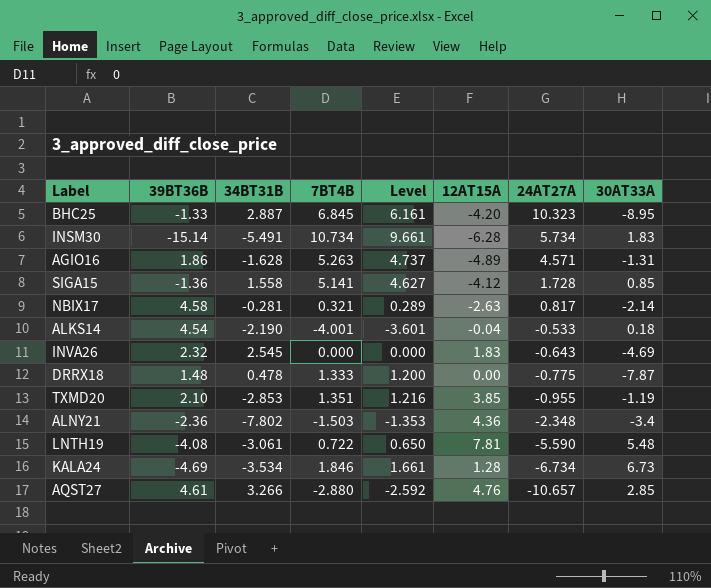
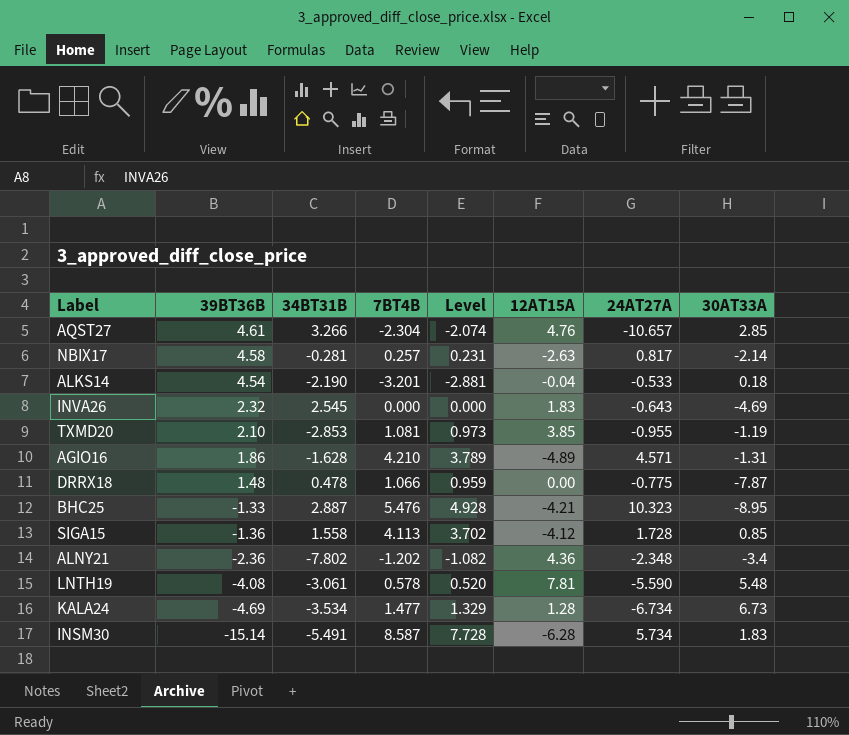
row order: 24AT27A descending -> 39BT36B descending
AQST27 | 7BT4B: -2.880 -> -2.304
AQST27 | Level: -2.592 -> -2.074
NBIX17 | 7BT4B: 0.321 -> 0.257
NBIX17 | Level: 0.289 -> 0.231
ALKS14 | 7BT4B: -4.001 -> -3.201
ALKS14 | Level: -3.601 -> -2.881
TXMD20 | 7BT4B: 1.351 -> 1.081
TXMD20 | Level: 1.216 -> 0.973
AGIO16 | 7BT4B: 5.263 -> 4.210
AGIO16 | Level: 4.737 -> 3.789
DRRX18 | 7BT4B: 1.333 -> 1.066
DRRX18 | Level: 1.200 -> 0.959
BHC25 | 7BT4B: 6.845 -> 5.476
BHC25 | Level: 6.161 -> 4.928
BHC25 | 12AT15A: -4.20 -> -4.21
SIGA15 | 7BT4B: 5.141 -> 4.113
SIGA15 | Level: 4.627 -> 3.702
ALNY21 | 7BT4B: -1.503 -> -1.202
ALNY21 | Level: -1.353 -> -1.082
LNTH19 | 7BT4B: 0.722 -> 0.578
LNTH19 | Level: 0.650 -> 0.520
KALA24 | 7BT4B: 1.846 -> 1.477
KALA24 | Level: 1.661 -> 1.329
INSM30 | 7BT4B: 10.734 -> 8.587
INSM30 | Level: 9.661 -> 7.728

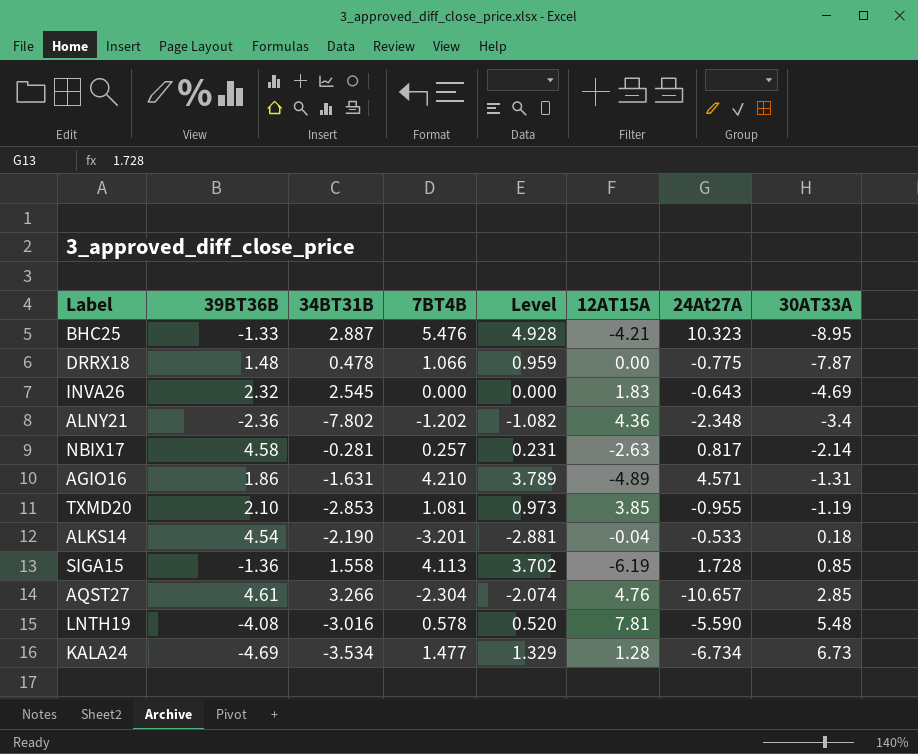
row order: 39BT36B descending -> 30AT33A ascending
column name: 24AT27A -> 24At27A
row INSM30: -15.14 | -5.491 | 8.587 | 7.728 | -6.28 | 5.734 | 1.83 -> none
AGIO16 | 34BT31B: -1.628 -> -1.631
SIGA15 | 12AT15A: -4.12 -> -6.19
LNTH19 | 34BT31B: -3.061 -> -3.016

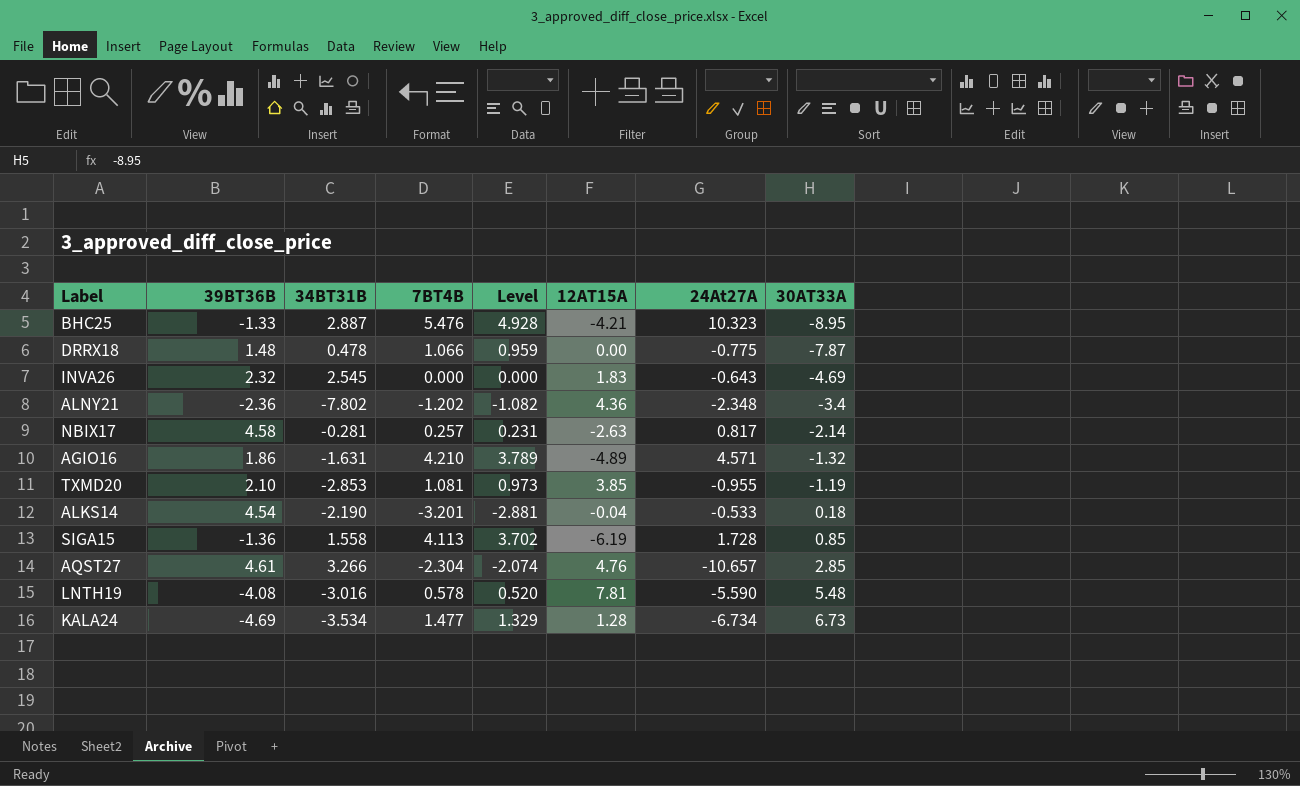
AGIO16 | 30AT33A: -1.31 -> -1.32

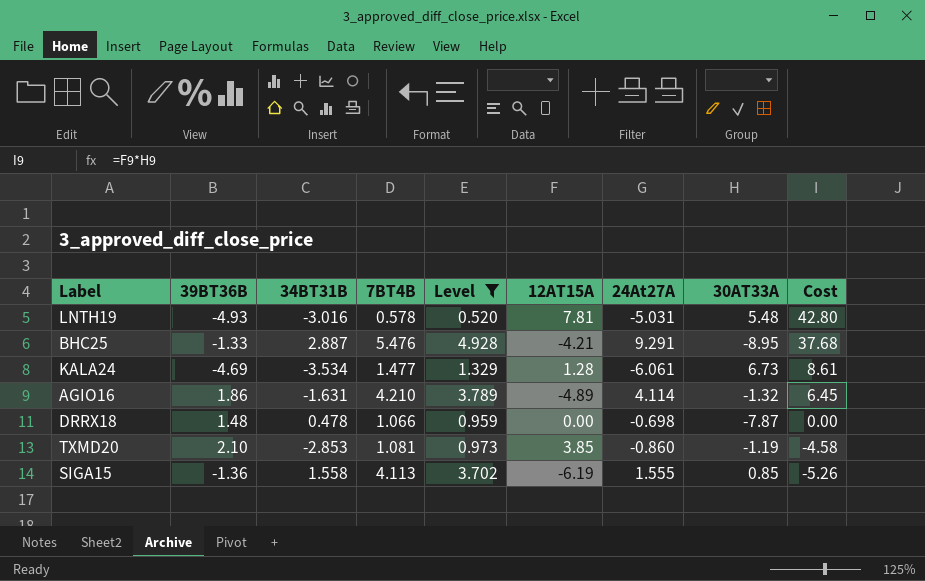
filter: none -> Level >= 0.520
row order: 30AT33A ascending -> Cost descending
column Cost | formula: none -> [12AT15A] * [30AT33A]
LNTH19 | 39BT36B: -4.08 -> -4.93
LNTH19 | 24At27A: -5.590 -> -5.031
BHC25 | 24At27A: 10.323 -> 9.291
KALA24 | 24At27A: -6.734 -> -6.061
AGIO16 | 24At27A: 4.571 -> 4.114
DRRX18 | 24At27A: -0.775 -> -0.698
TXMD20 | 24At27A: -0.955 -> -0.860
SIGA15 | 24At27A: 1.728 -> 1.555

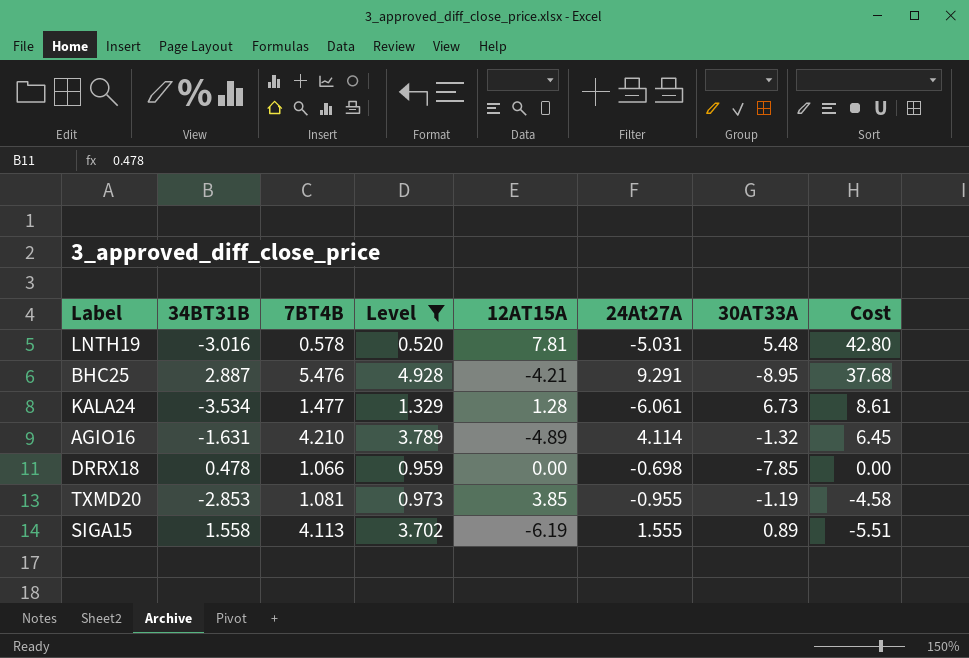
column 39BT36B | position: 2 -> none
DRRX18 | 30AT33A: -7.87 -> -7.85
TXMD20 | 24At27A: -0.860 -> -0.955
SIGA15 | 30AT33A: 0.85 -> 0.89
SIGA15 | Cost: -5.26 -> -5.51

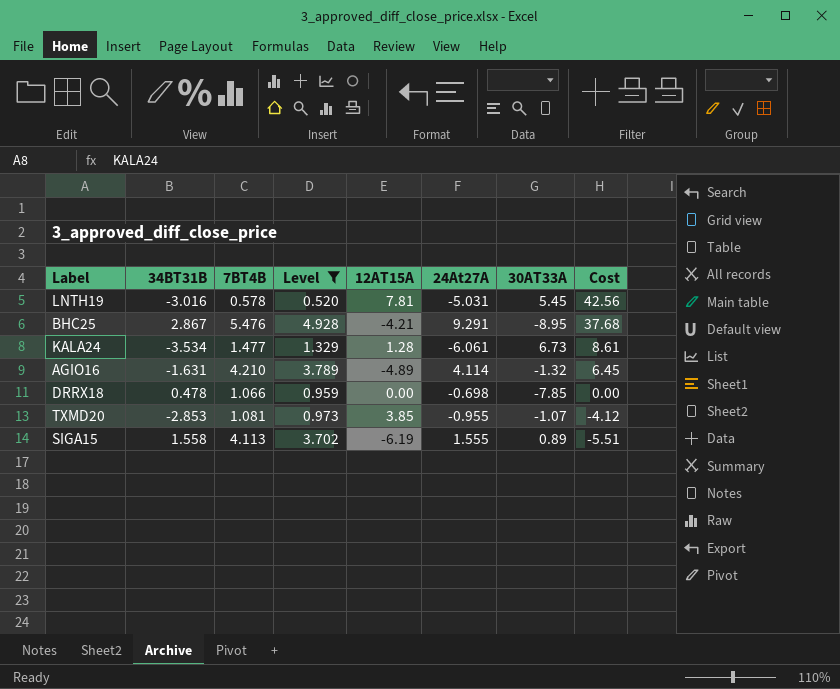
LNTH19 | 30AT33A: 5.48 -> 5.45
LNTH19 | Cost: 42.80 -> 42.56
BHC25 | 34BT31B: 2.887 -> 2.867
TXMD20 | 30AT33A: -1.19 -> -1.07
TXMD20 | Cost: -4.58 -> -4.12

